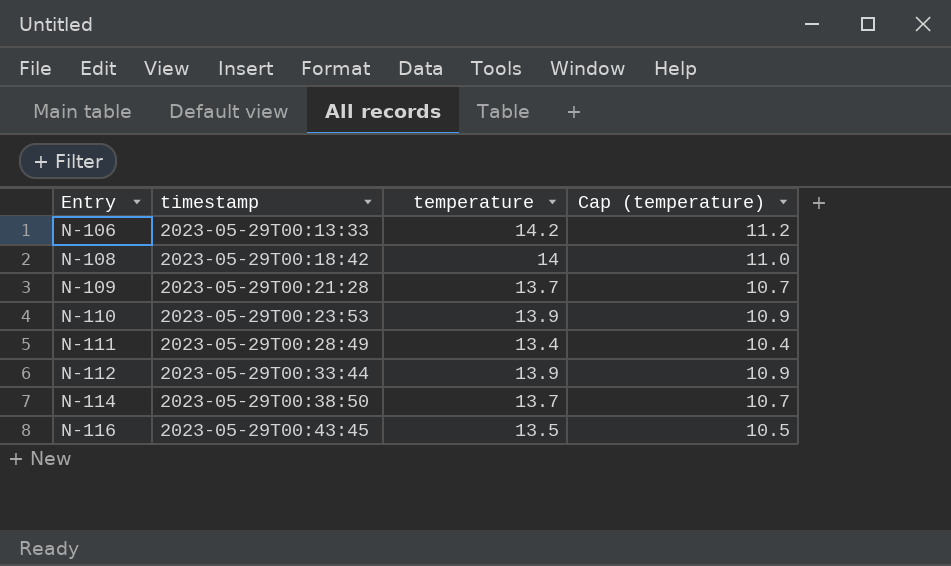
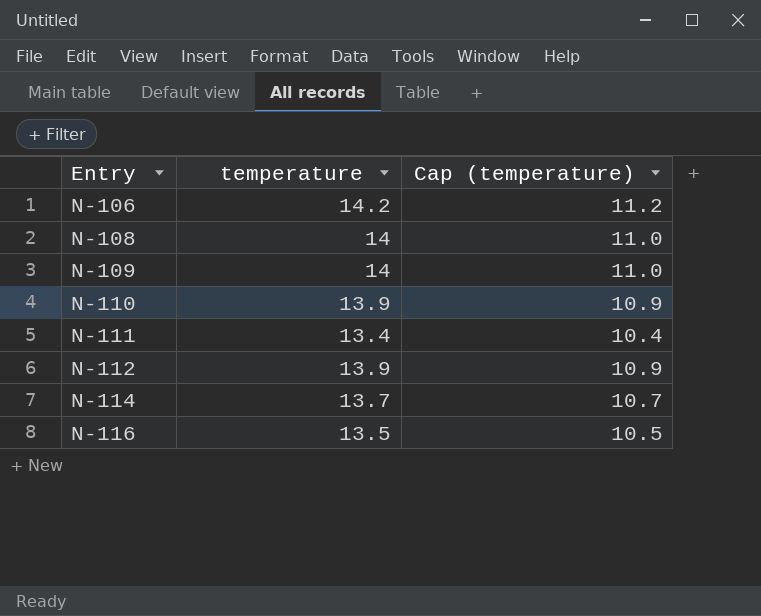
column timestamp | position: 2 -> none
N-109 | temperature: 13.7 -> 14
N-109 | Cap (temperature): 10.7 -> 11.0

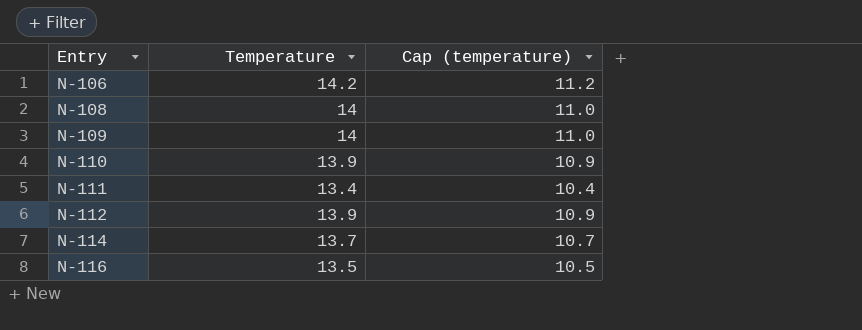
column name: temperature -> Temperature

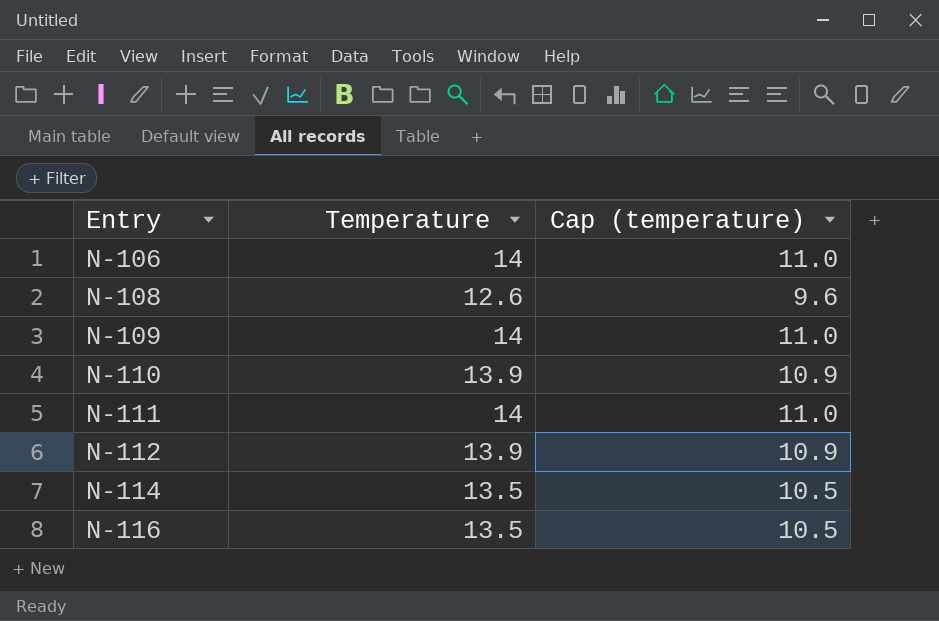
N-106 | Temperature: 14.2 -> 14
N-106 | Cap (temperature): 11.2 -> 11.0
N-108 | Temperature: 14 -> 12.6
N-108 | Cap (temperature): 11.0 -> 9.6
N-111 | Temperature: 13.4 -> 14
N-111 | Cap (temperature): 10.4 -> 11.0
N-114 | Temperature: 13.7 -> 13.5
N-114 | Cap (temperature): 10.7 -> 10.5

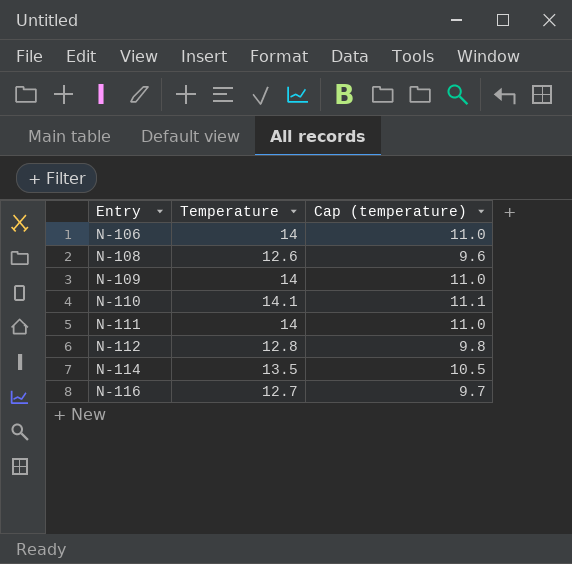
N-110 | Temperature: 13.9 -> 14.1
N-110 | Cap (temperature): 10.9 -> 11.1
N-112 | Temperature: 13.9 -> 12.8
N-112 | Cap (temperature): 10.9 -> 9.8
N-116 | Temperature: 13.5 -> 12.7
N-116 | Cap (temperature): 10.5 -> 9.7

